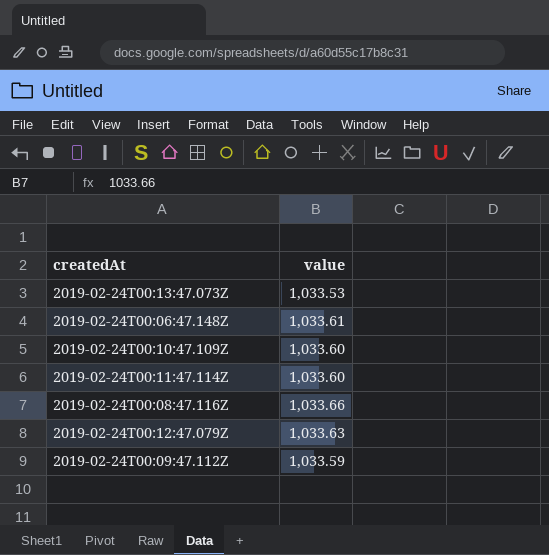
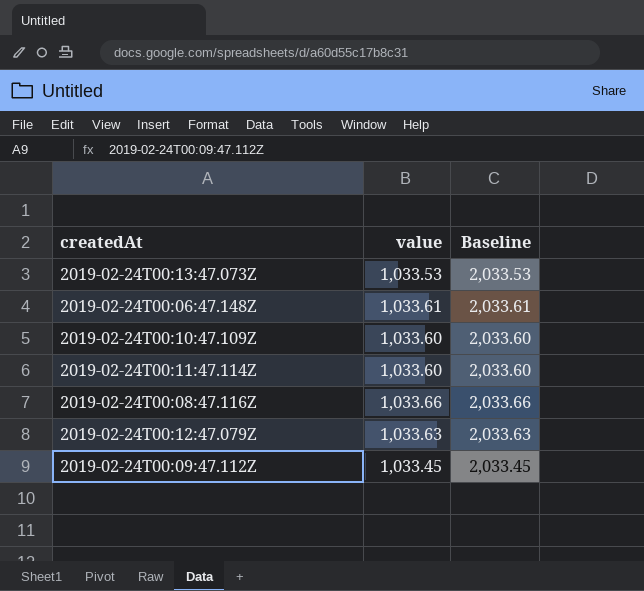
column Baseline | formula: none -> [value] + 1000
2019-02-24T00:09:47.112Z | value: 1,033.59 -> 1,033.45

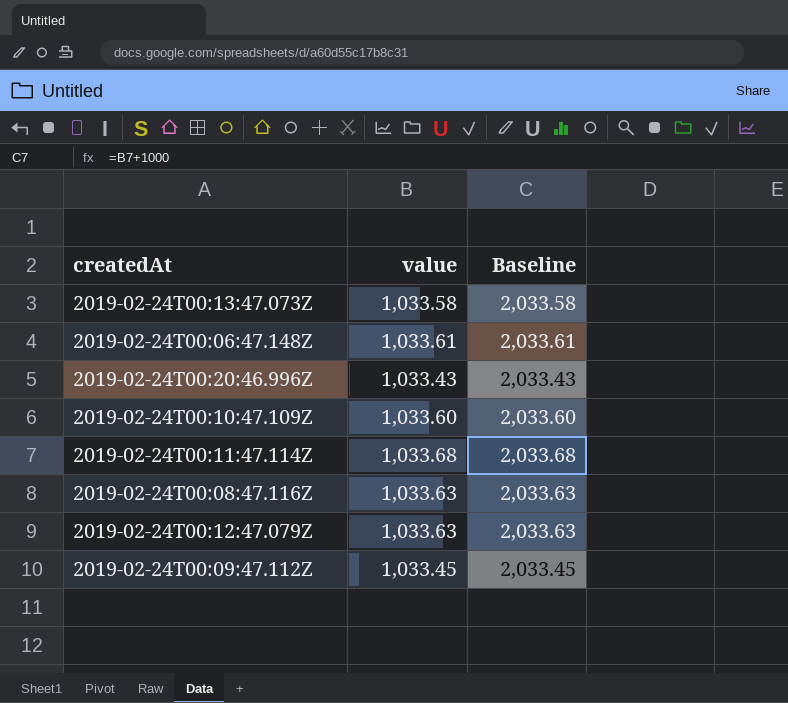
2019-02-24T00:13:47.073Z | value: 1,033.53 -> 1,033.58
2019-02-24T00:13:47.073Z | Baseline: 2,033.53 -> 2,033.58
row 2019-02-24T00:20:46.996Z: none -> 1,033.43 | 2,033.43
2019-02-24T00:11:47.114Z | value: 1,033.60 -> 1,033.68
2019-02-24T00:11:47.114Z | Baseline: 2,033.60 -> 2,033.68
2019-02-24T00:08:47.116Z | value: 1,033.66 -> 1,033.63
2019-02-24T00:08:47.116Z | Baseline: 2,033.66 -> 2,033.63

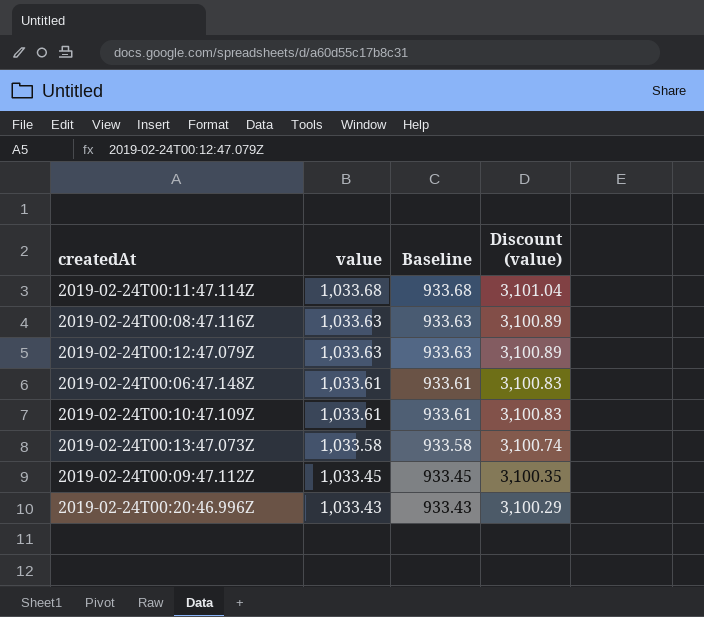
row order: none -> value descending
column Baseline | formula: [value] + 1000 -> [value] - 100
column Discount (value) | formula: none -> [value] * 3
2019-02-24T00:10:47.109Z | value: 1,033.60 -> 1,033.61

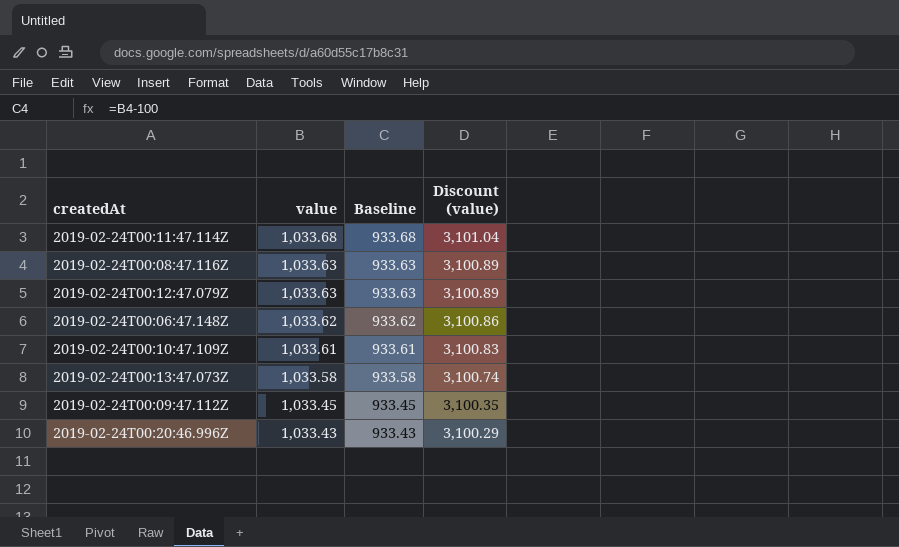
2019-02-24T00:06:47.148Z | value: 1,033.61 -> 1,033.62
2019-02-24T00:06:47.148Z | Baseline: 933.61 -> 933.62
2019-02-24T00:06:47.148Z | Discount (value): 3,100.83 -> 3,100.86

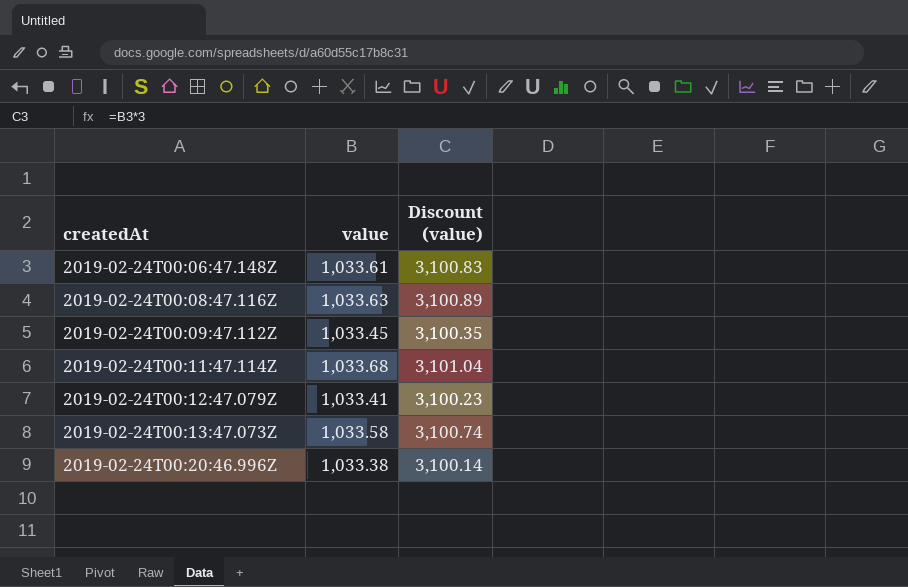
row order: value descending -> createdAt ascending
column Baseline | formula: [value] - 100 -> none
row 2019-02-24T00:10:47.109Z: 1,033.61 | 933.61 | 3,100.83 -> none
2019-02-24T00:06:47.148Z | value: 1,033.62 -> 1,033.61
2019-02-24T00:06:47.148Z | Discount (value): 3,100.86 -> 3,100.83
2019-02-24T00:12:47.079Z | value: 1,033.63 -> 1,033.41
2019-02-24T00:12:47.079Z | Discount (value): 3,100.89 -> 3,100.23
2019-02-24T00:20:46.996Z | value: 1,033.43 -> 1,033.38
2019-02-24T00:20:46.996Z | Discount (value): 3,100.29 -> 3,100.14

